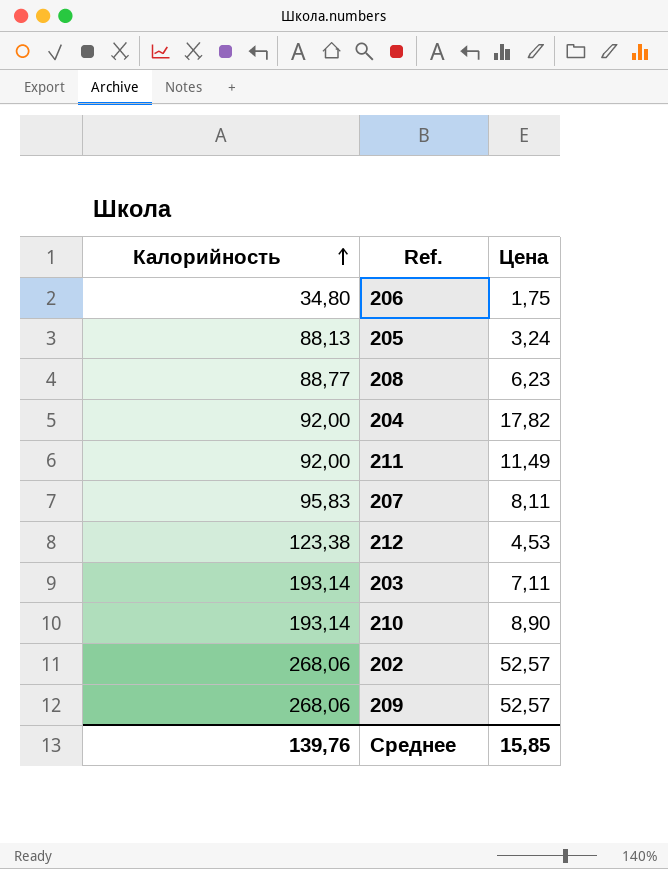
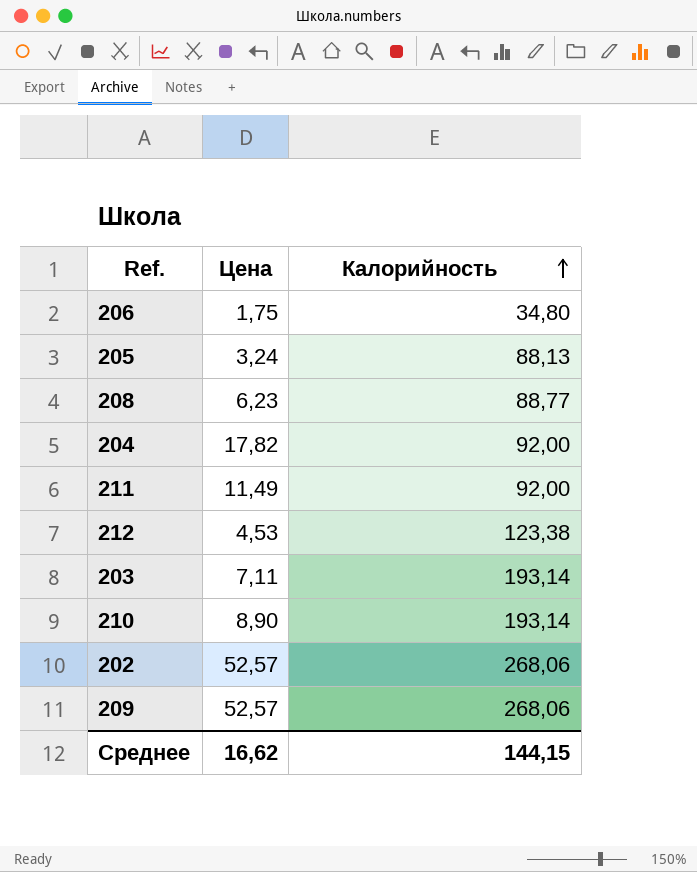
column Калорийность | position: 1 -> 3
row 207: 95,83 | 8,11 -> none
Среднее | Цена: 15,85 -> 16,62
Среднее | Калорийность: 139,76 -> 144,15

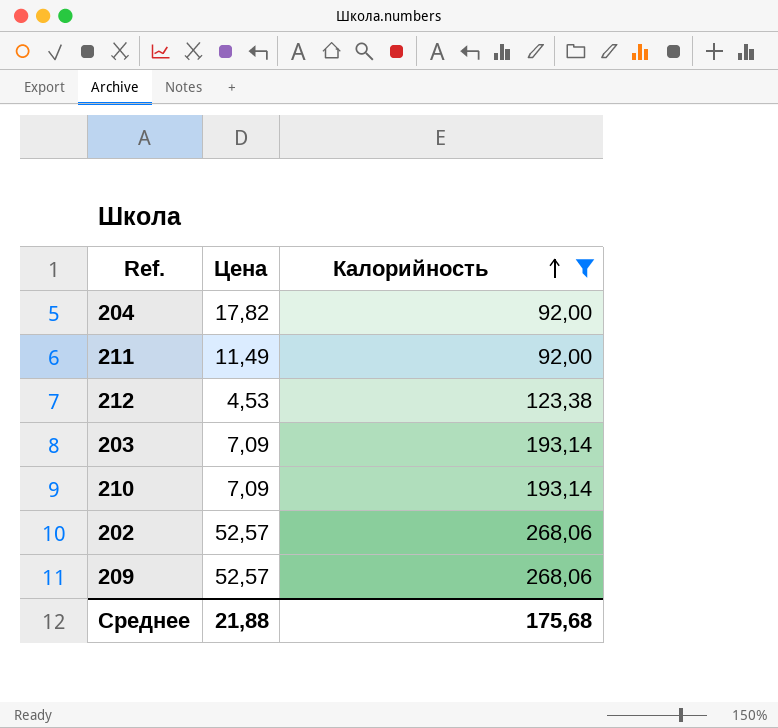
filter: none -> Калорийность >= 92,00
203 | Цена: 7,11 -> 7,09
210 | Цена: 8,90 -> 7,09
Среднее | Цена: 16,62 -> 21,88
Среднее | Калорийность: 144,15 -> 175,68

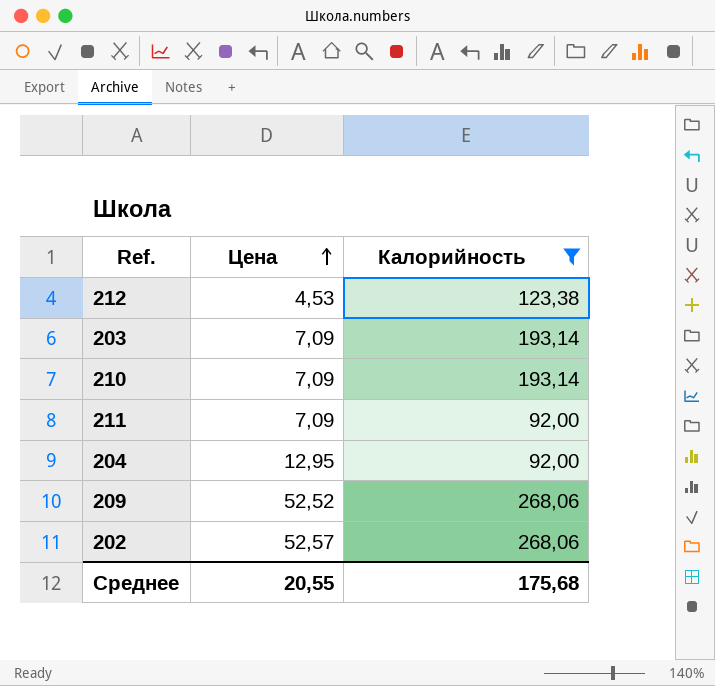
row order: Калорийность ascending -> Цена ascending
211 | Цена: 11,49 -> 7,09
204 | Цена: 17,82 -> 12,95
209 | Цена: 52,57 -> 52,52
Среднее | Цена: 21,88 -> 20,55

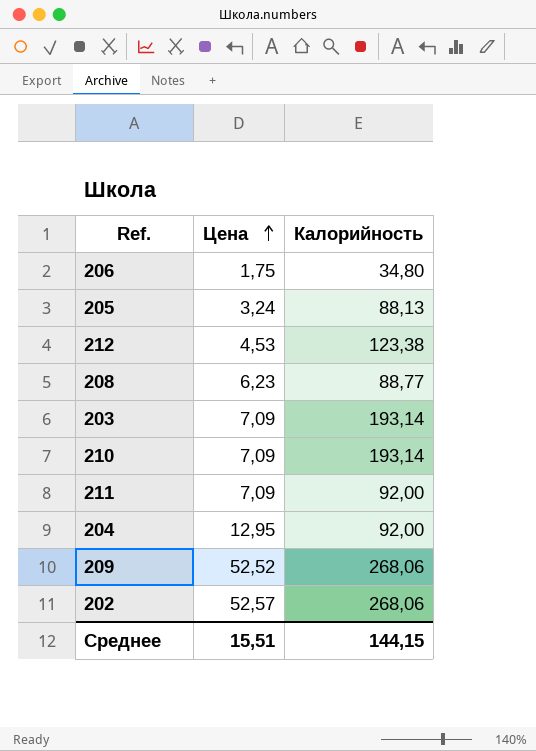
filter: Калорийность >= 92,00 -> none
Среднее | Цена: 20,55 -> 15,51
Среднее | Калорийность: 175,68 -> 144,15

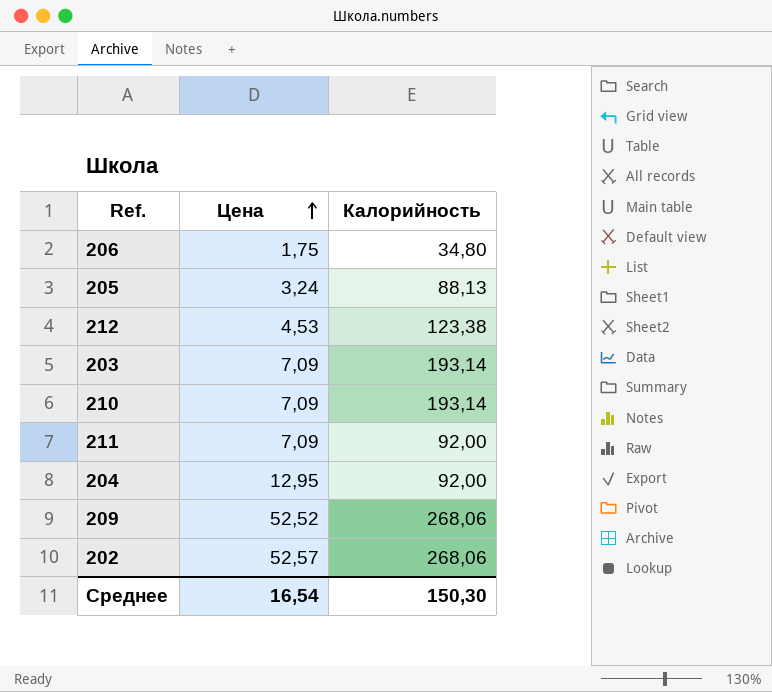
row 208: 6,23 | 88,77 -> none
Среднее | Цена: 15,51 -> 16,54
Среднее | Калорийность: 144,15 -> 150,30

